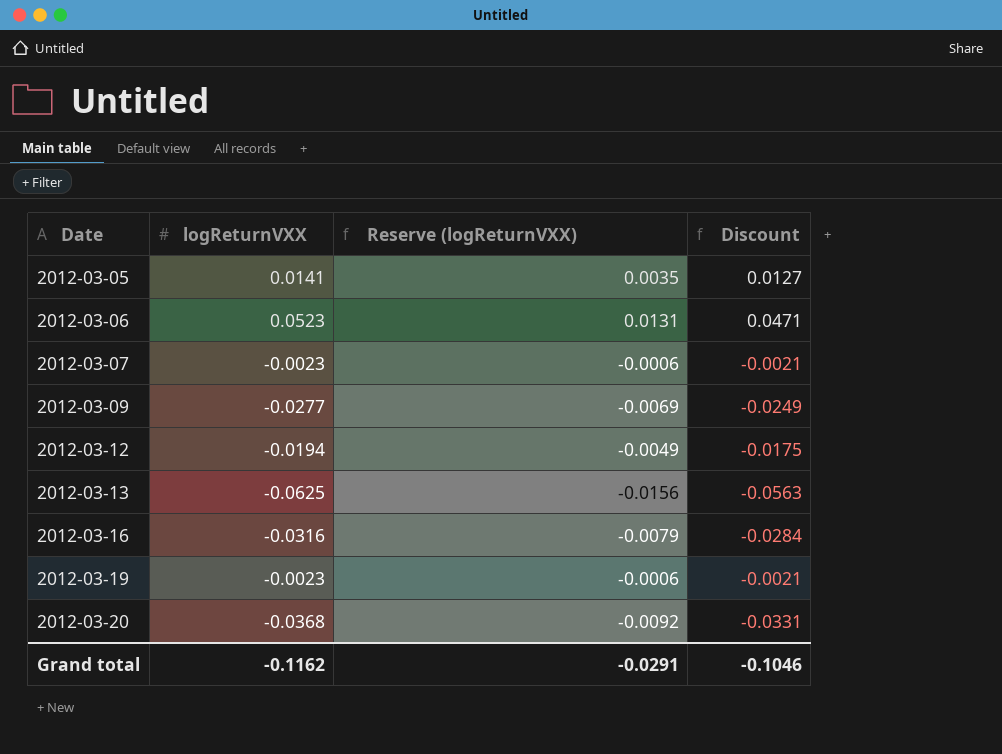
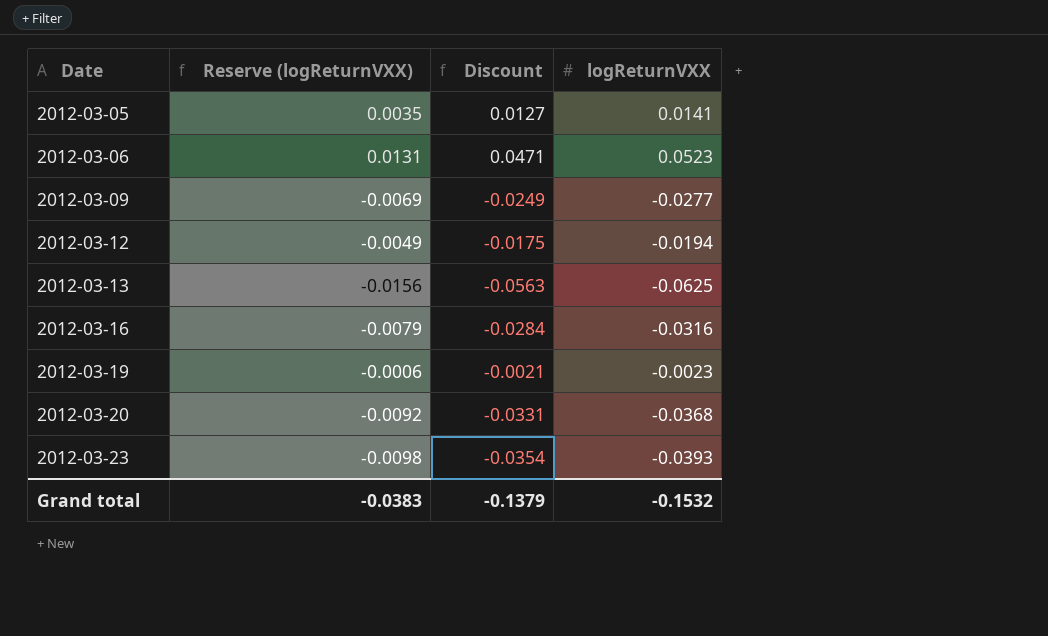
column logReturnVXX | position: 2 -> 4
row 2012-03-07: -0.0023 | -0.0006 | -0.0021 -> none
row 2012-03-23: none -> -0.0098 | -0.0354 | -0.0393
Grand total | Reserve (logReturnVXX): -0.0291 -> -0.0383
Grand total | Discount: -0.1046 -> -0.1379
Grand total | logReturnVXX: -0.1162 -> -0.1532

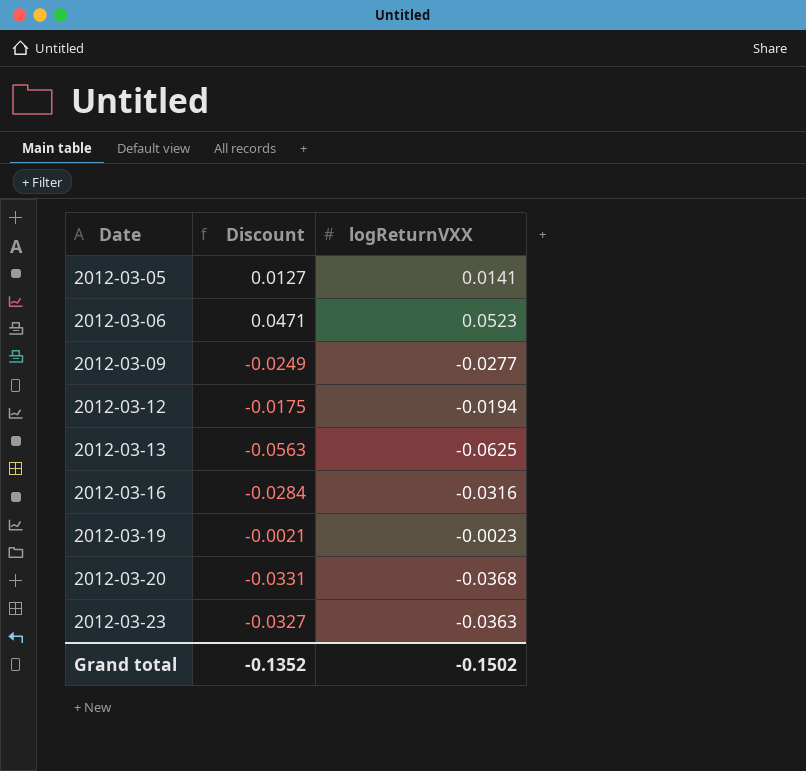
column Reserve (logReturnVXX) | formula: [logReturnVXX] * 0.25 -> none
2012-03-23 | Discount: -0.0354 -> -0.0327
2012-03-23 | logReturnVXX: -0.0393 -> -0.0363
Grand total | Discount: -0.1379 -> -0.1352
Grand total | logReturnVXX: -0.1532 -> -0.1502

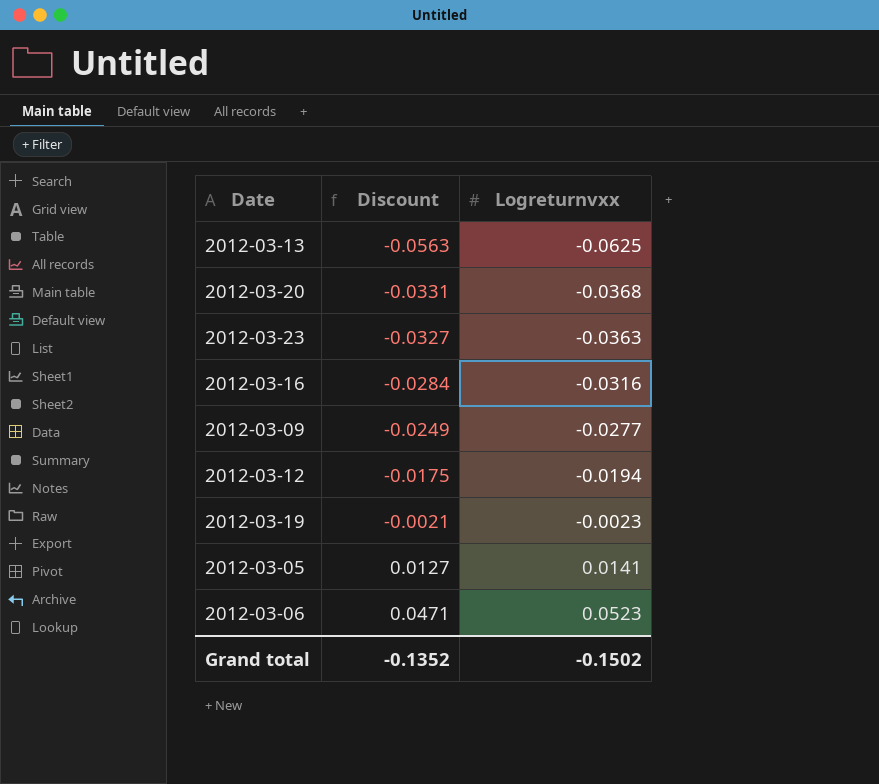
row order: Date ascending -> Discount ascending
column name: logReturnVXX -> Logreturnvxx

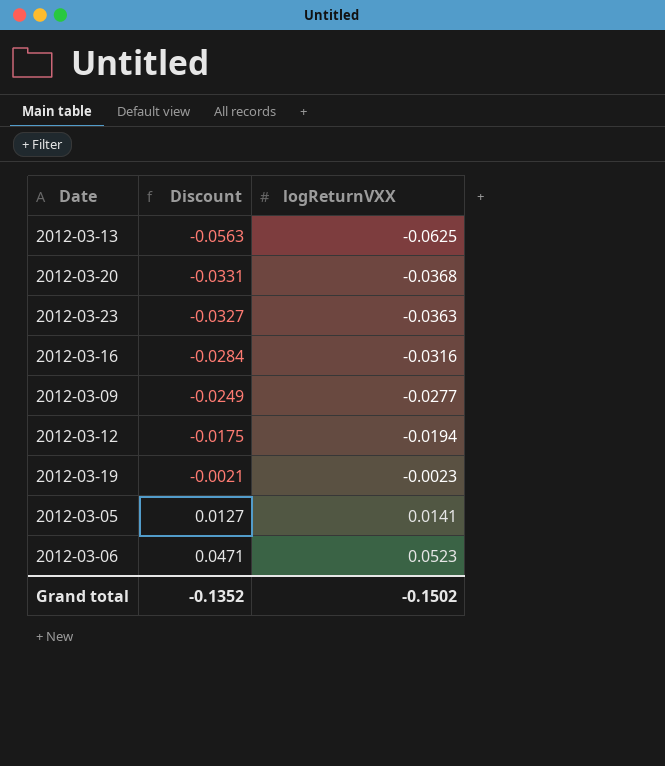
column name: Logreturnvxx -> logReturnVXX

